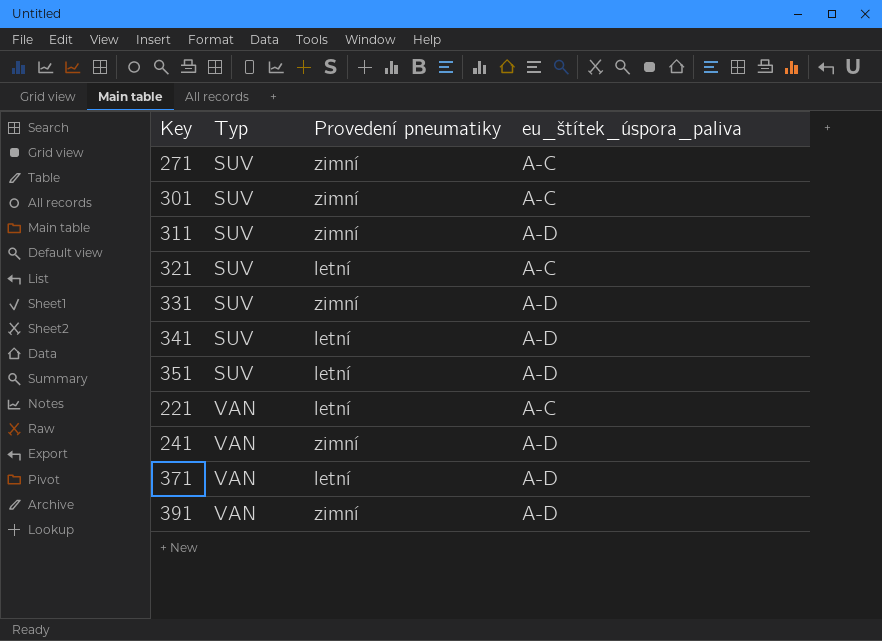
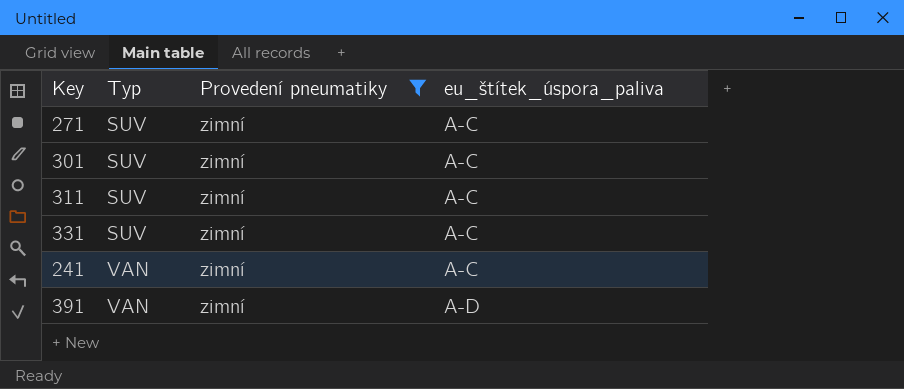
filter: none -> Provedení pneumatiky = zimní
311 | eu_štítek_úspora_paliva: A-D -> A-C
331 | eu_štítek_úspora_paliva: A-D -> A-C
241 | eu_štítek_úspora_paliva: A-D -> A-C

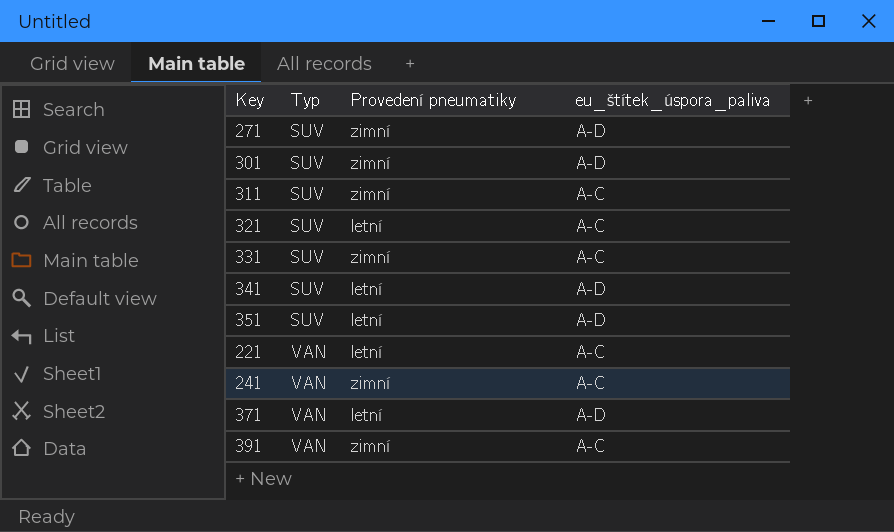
filter: Provedení pneumatiky = zimní -> none
271 | eu_štítek_úspora_paliva: A-C -> A-D
301 | eu_štítek_úspora_paliva: A-C -> A-D
391 | eu_štítek_úspora_paliva: A-D -> A-C

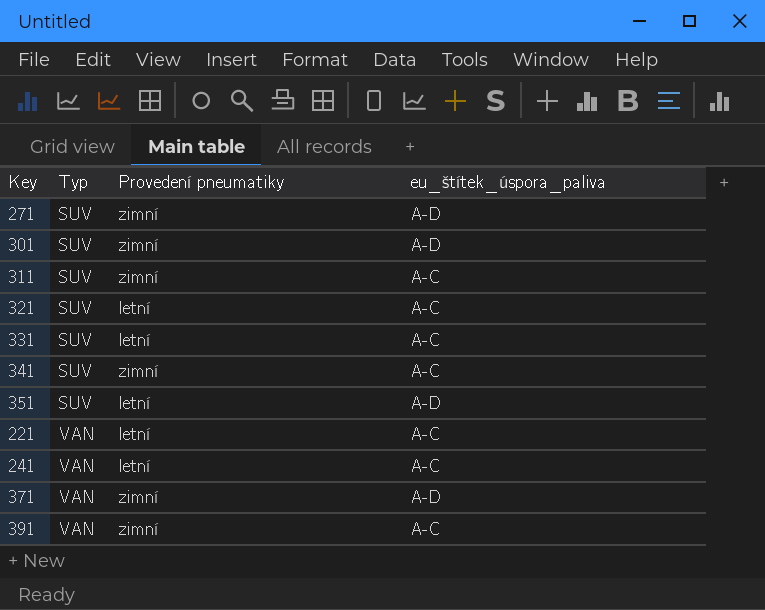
331 | Provedení pneumatiky: zimní -> letní
341 | Provedení pneumatiky: letní -> zimní
341 | eu_štítek_úspora_paliva: A-D -> A-C
241 | Provedení pneumatiky: zimní -> letní
371 | Provedení pneumatiky: letní -> zimní

